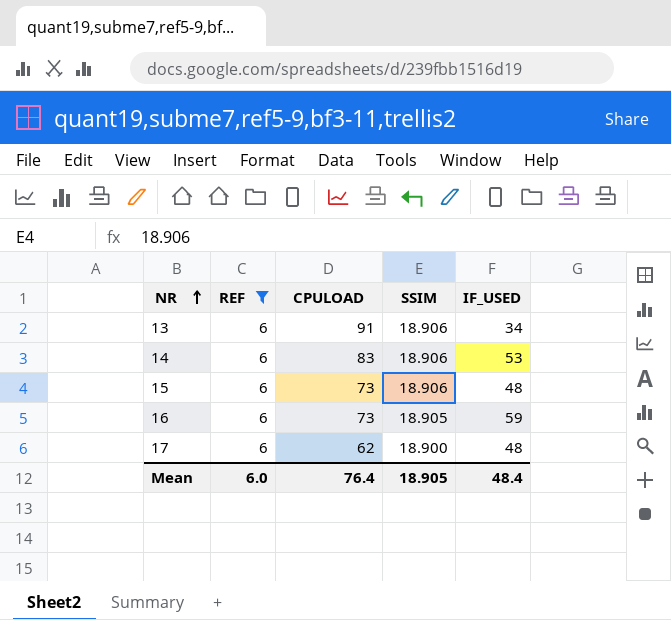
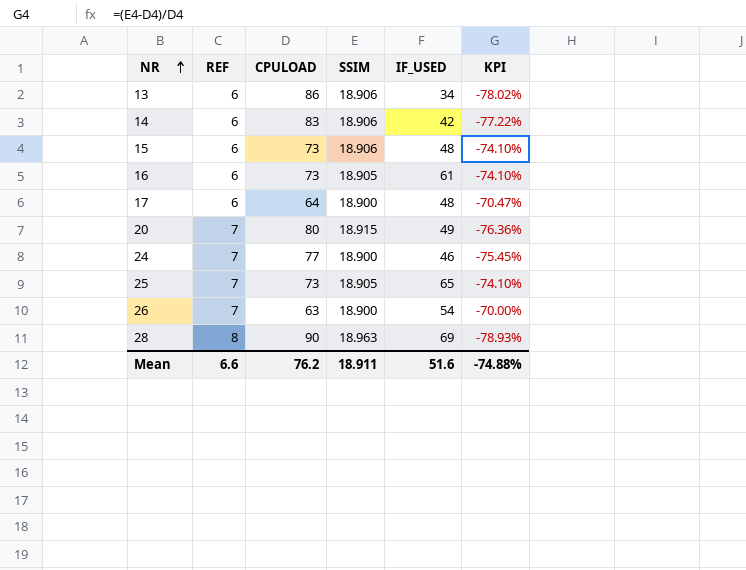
filter: REF = 6 -> none
column KPI | formula: none -> ([SSIM] - [CPULOAD]) / [CPULOAD]
13 | CPULOAD: 91 -> 86
14 | IF_USED: 53 -> 42
16 | IF_USED: 59 -> 61
17 | CPULOAD: 62 -> 64
Mean | REF: 6.0 -> 6.6
Mean | CPULOAD: 76.4 -> 76.2
Mean | SSIM: 18.905 -> 18.911
Mean | IF_USED: 48.4 -> 51.6

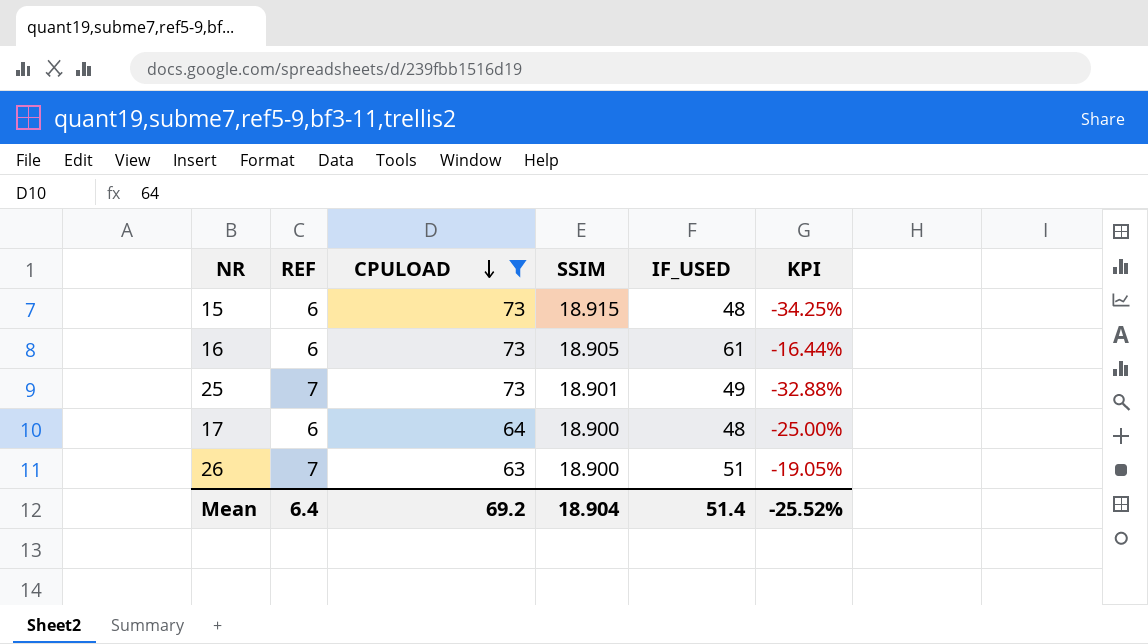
filter: none -> CPULOAD <= 73
row order: NR ascending -> CPULOAD descending
column KPI | formula: ([SSIM] - [CPULOAD]) / [CPULOAD] -> ([IF_USED] - [CPULOAD]) / [CPULOAD]
15 | SSIM: 18.906 -> 18.915
25 | SSIM: 18.905 -> 18.901
25 | IF_USED: 65 -> 49
26 | IF_USED: 54 -> 51
Mean | REF: 6.6 -> 6.4
Mean | CPULOAD: 76.2 -> 69.2
Mean | SSIM: 18.911 -> 18.904
Mean | IF_USED: 51.6 -> 51.4
Mean | KPI: -74.88% -> -25.52%

